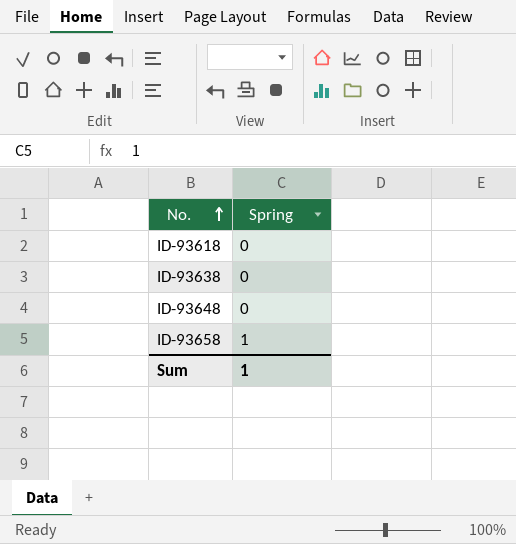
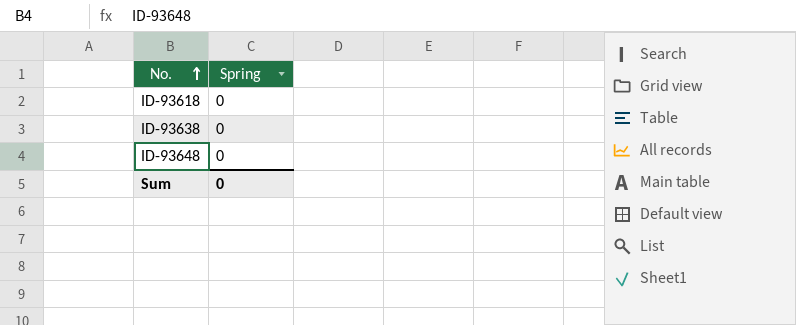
row ID-93658: 1 -> none
Sum | Spring: 1 -> 0

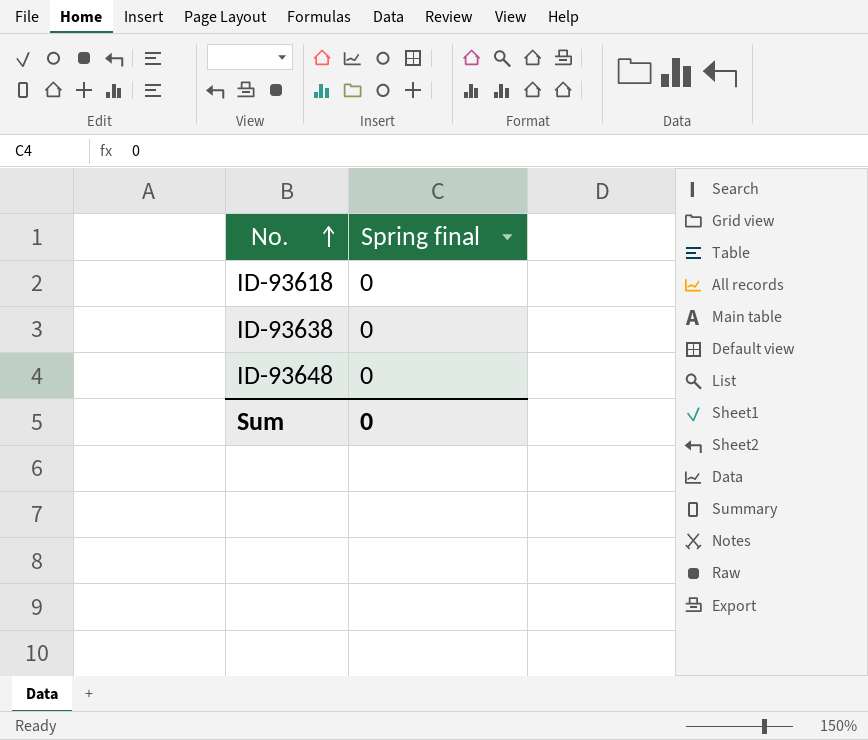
column name: Spring -> Spring final

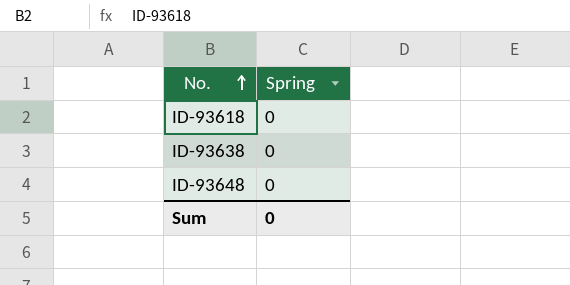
column name: Spring final -> Spring

